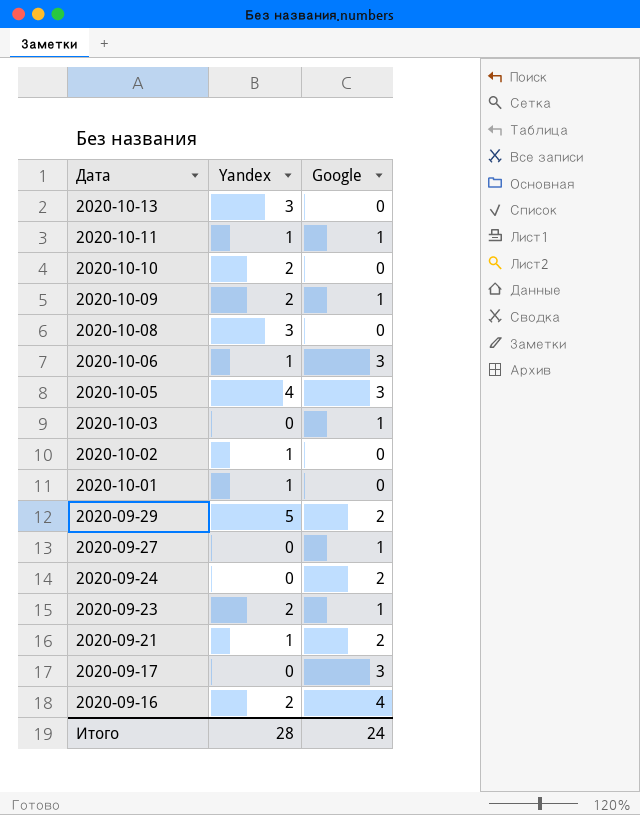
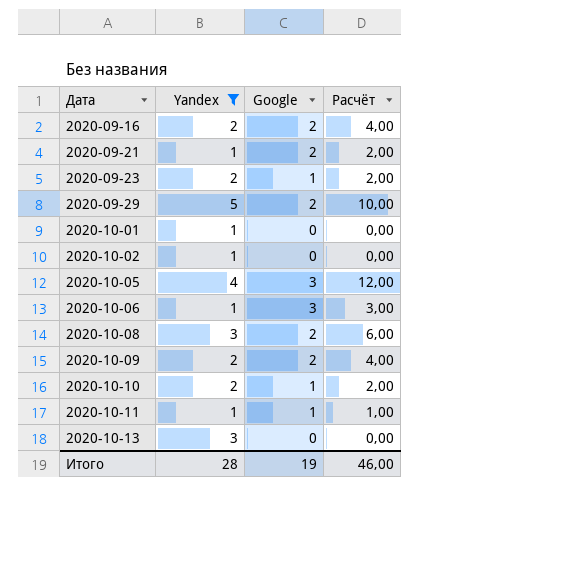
filter: none -> Yandex != 0
row order: Дата descending -> Дата ascending
column Расчёт | formula: none -> [Yandex] * [Google]
2020-09-16 | Google: 4 -> 2
2020-10-08 | Google: 0 -> 2
2020-10-09 | Google: 1 -> 2
2020-10-10 | Google: 0 -> 1
Итого | Google: 24 -> 19

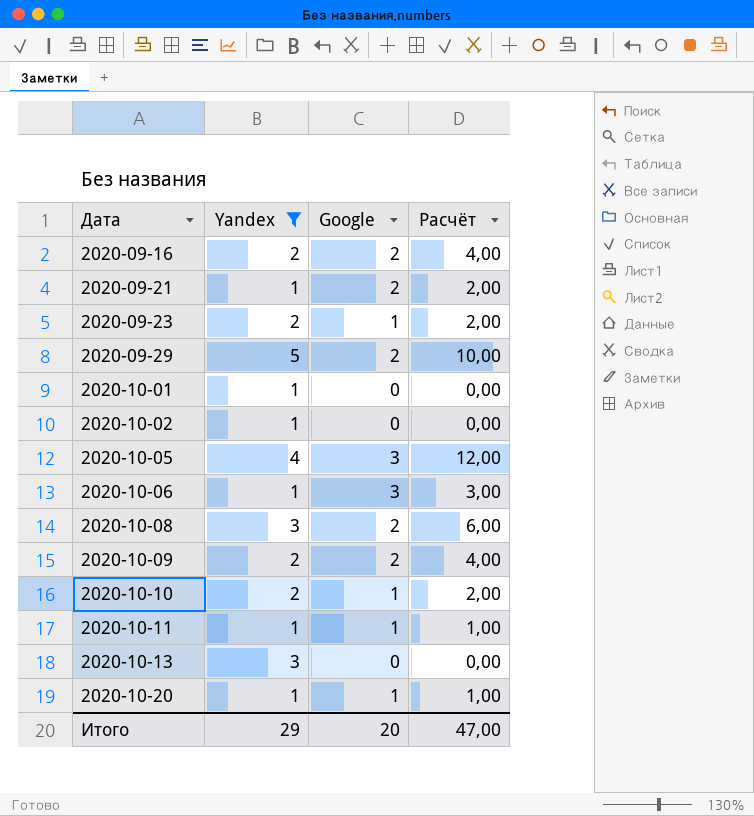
row 2020-10-20: none -> 1 | 1 | 1,00
Итого | Yandex: 28 -> 29
Итого | Google: 19 -> 20
Итого | Расчёт: 46,00 -> 47,00

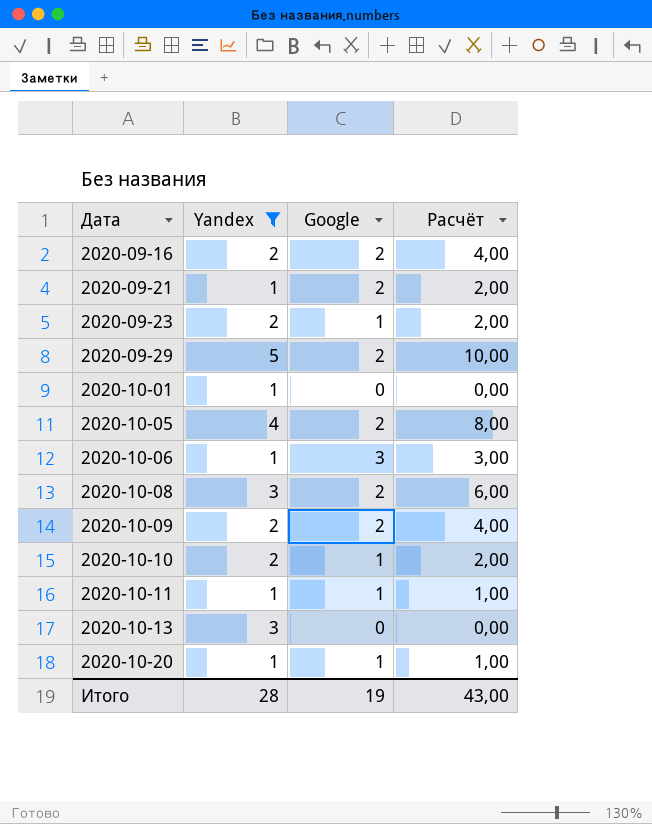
row 2020-10-02: 1 | 0 | 0,00 -> none
2020-10-05 | Google: 3 -> 2
2020-10-05 | Расчёт: 12,00 -> 8,00
Итого | Yandex: 29 -> 28
Итого | Google: 20 -> 19
Итого | Расчёт: 47,00 -> 43,00

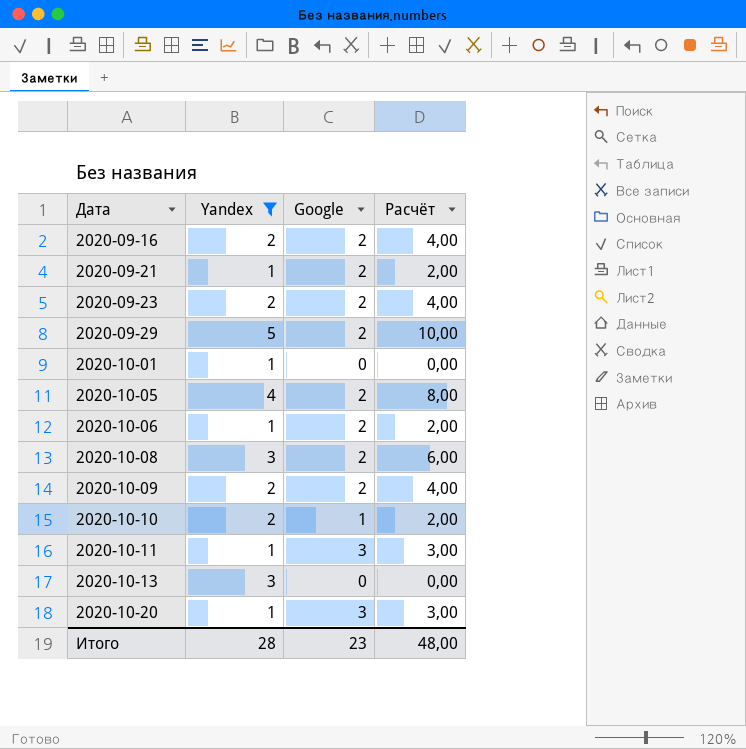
2020-09-23 | Google: 1 -> 2
2020-09-23 | Расчёт: 2,00 -> 4,00
2020-10-06 | Google: 3 -> 2
2020-10-06 | Расчёт: 3,00 -> 2,00
2020-10-11 | Google: 1 -> 3
2020-10-11 | Расчёт: 1,00 -> 3,00
2020-10-20 | Google: 1 -> 3
2020-10-20 | Расчёт: 1,00 -> 3,00
Итого | Google: 19 -> 23
Итого | Расчёт: 43,00 -> 48,00

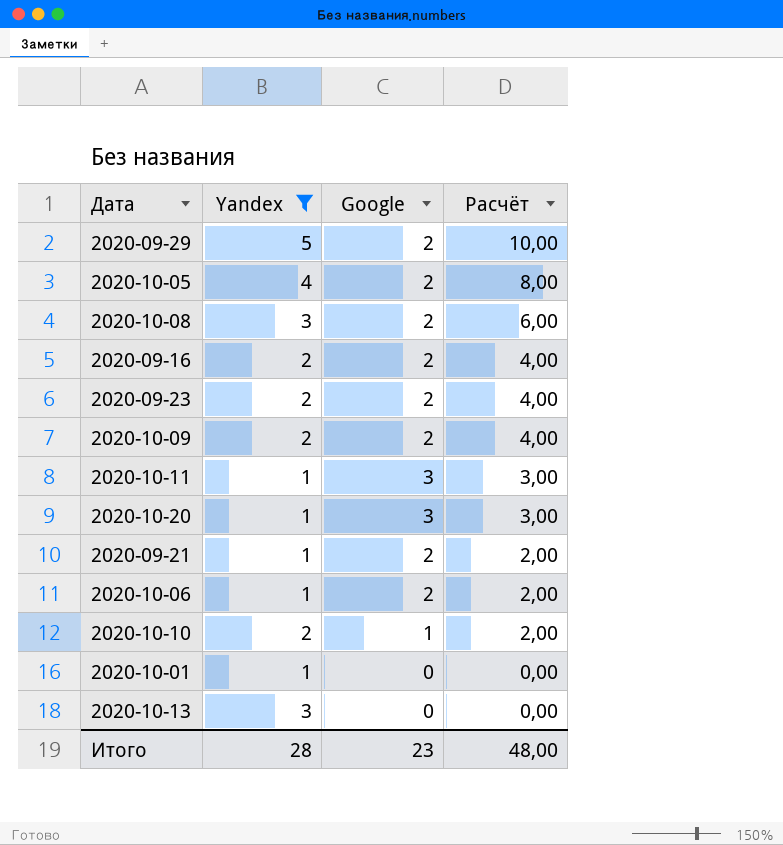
row order: Дата ascending -> Расчёт descending

